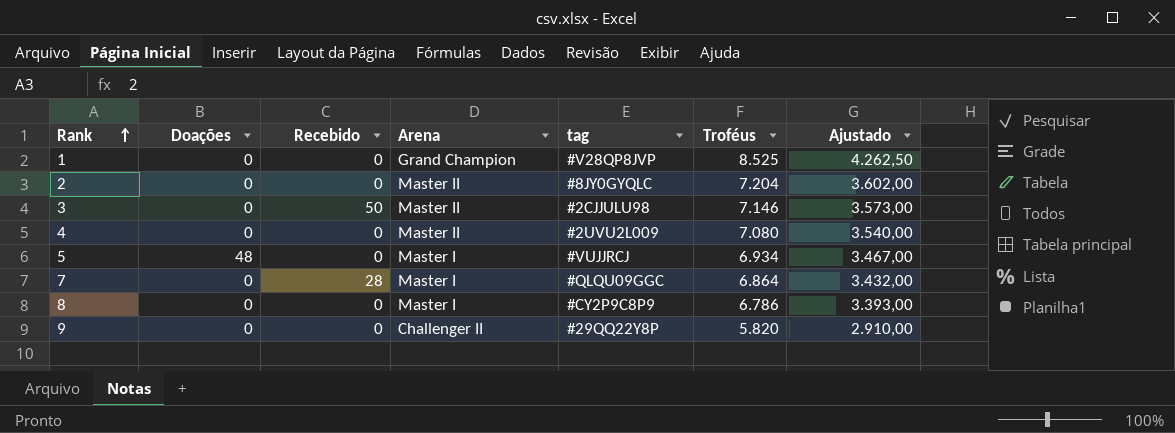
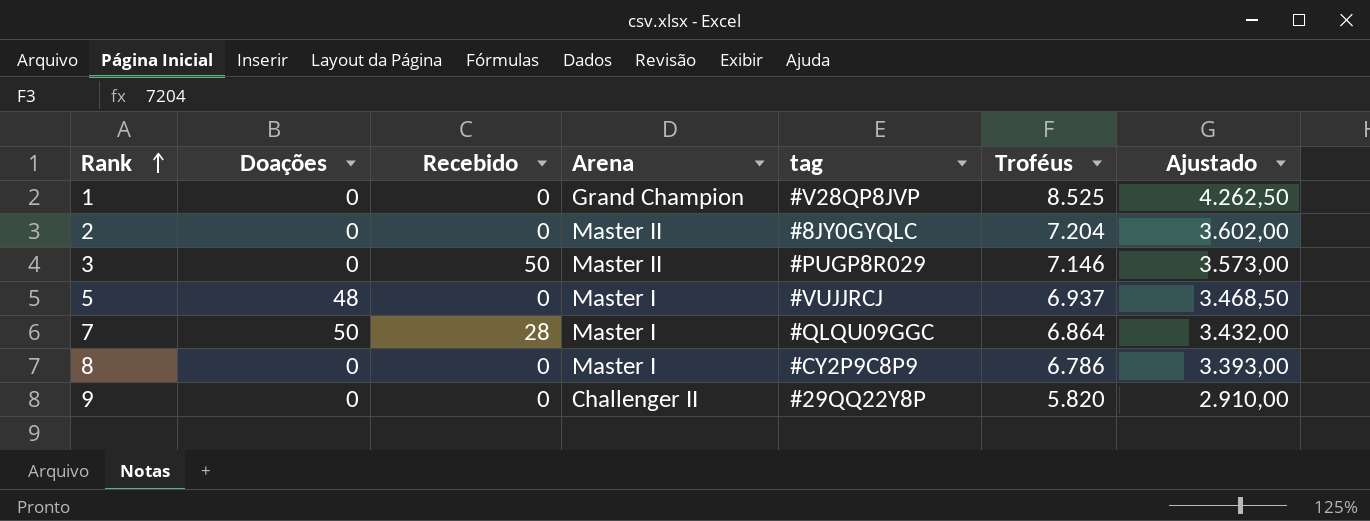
row 4: 0 | 0 | Master II | #2UVU2L009 | 7.080 | 3.540,00 -> none
3 | tag: #2CJJULU98 -> #PUGP8R029
5 | Troféus: 6.934 -> 6.937
5 | Ajustado: 3.467,00 -> 3.468,50
7 | Doações: 0 -> 50

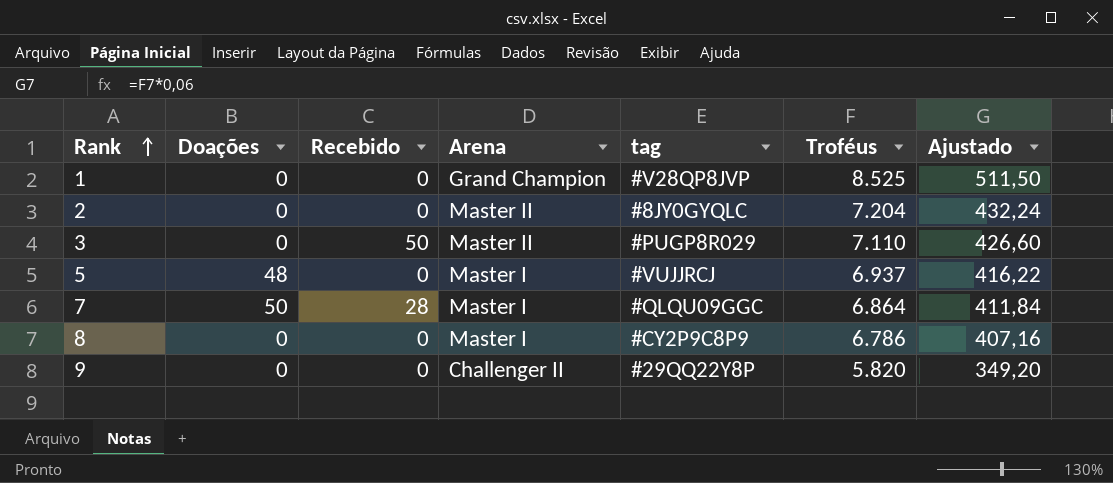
column Ajustado | formula: [Troféus] * 0,5 -> [Troféus] * 0,06
3 | Troféus: 7.146 -> 7.110

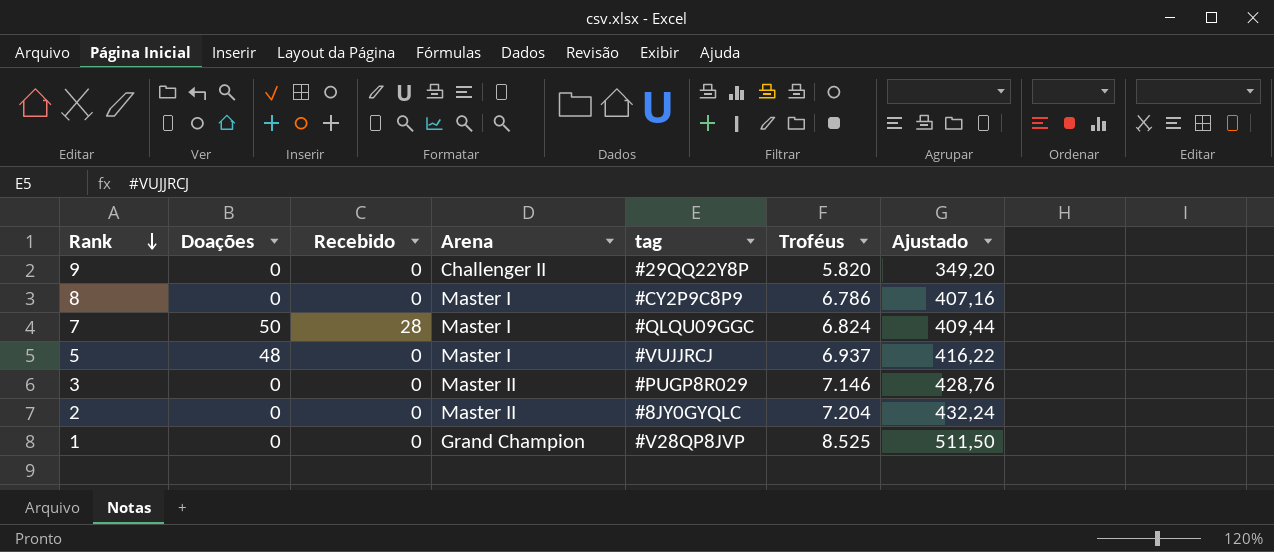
row order: Rank ascending -> Rank descending
7 | Troféus: 6.864 -> 6.824
7 | Ajustado: 411,84 -> 409,44
3 | Recebido: 50 -> 0
3 | Troféus: 7.110 -> 7.146
3 | Ajustado: 426,60 -> 428,76

